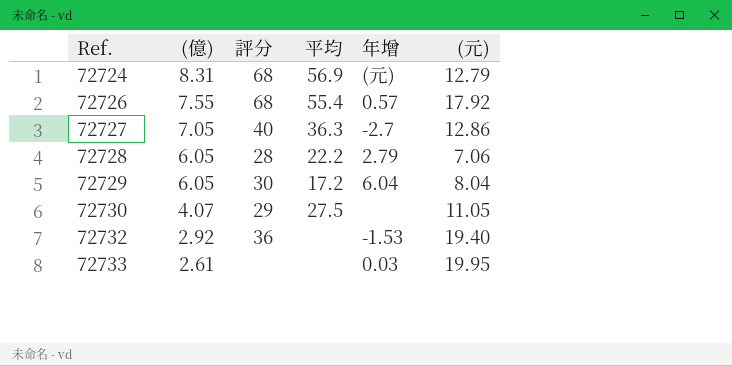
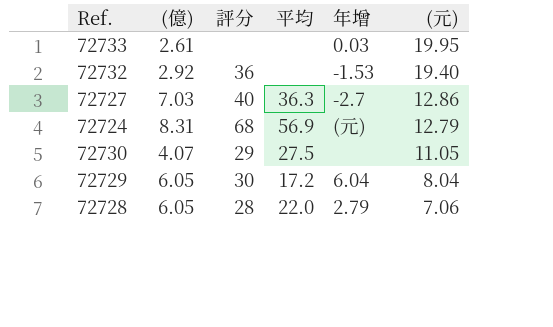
row order: Ref. ascending -> (元) descending
row 72726: 7.55 | 68 | 55.4 | 0.57 | 17.92 -> none
72727 | (億): 7.05 -> 7.03
72728 | 平均: 22.2 -> 22.0

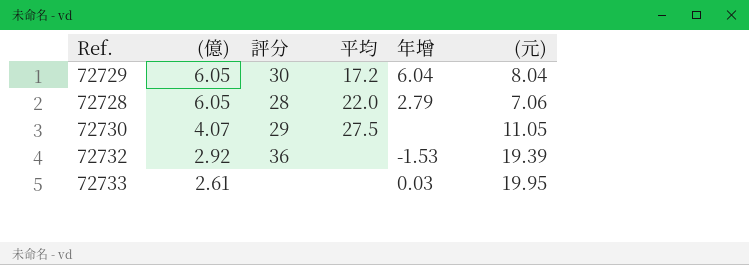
row order: (元) descending -> (億) descending
row 72727: 7.03 | 40 | 36.3 | -2.7 | 12.86 -> none
row 72724: 8.31 | 68 | 56.9 | (元) | 12.79 -> none
72732 | (元): 19.40 -> 19.39

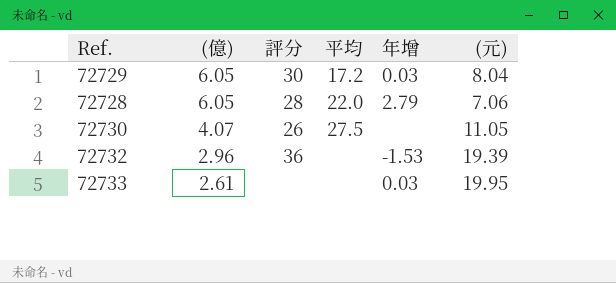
72729 | 年增: 6.04 -> 0.03
72730 | 評分: 29 -> 26
72732 | (億): 2.92 -> 2.96

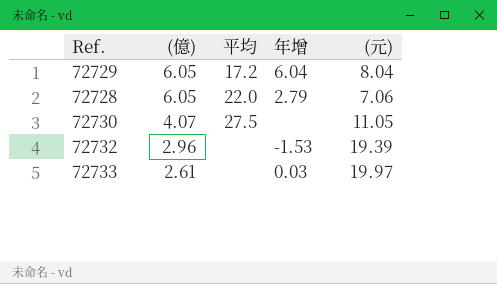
column 評分 | position: 3 -> none
72729 | 年增: 0.03 -> 6.04
72733 | (元): 19.95 -> 19.97

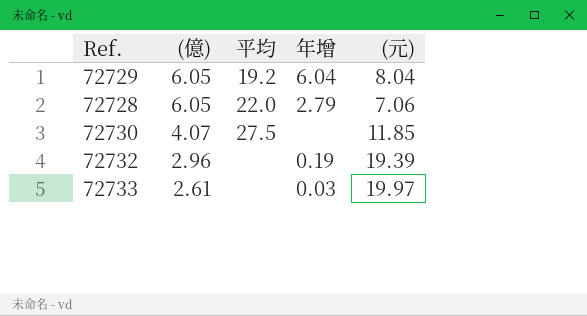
72729 | 平均: 17.2 -> 19.2
72730 | (元): 11.05 -> 11.85
72732 | 年增: -1.53 -> 0.19

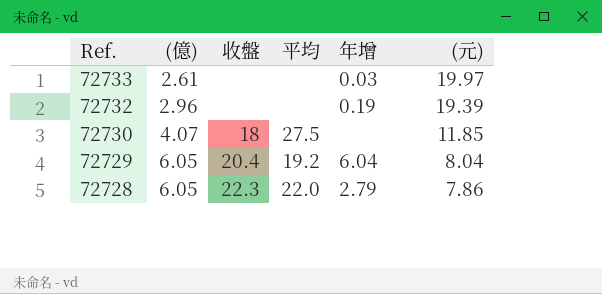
row order: (億) descending -> Ref. descending
column 收盤 | position: none -> 3
72728 | (元): 7.06 -> 7.86

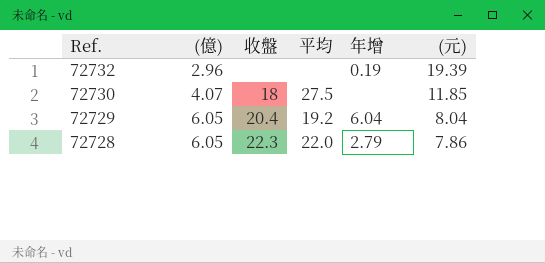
row 72733: 2.61 | none | none | 0.03 | 19.97 -> none

